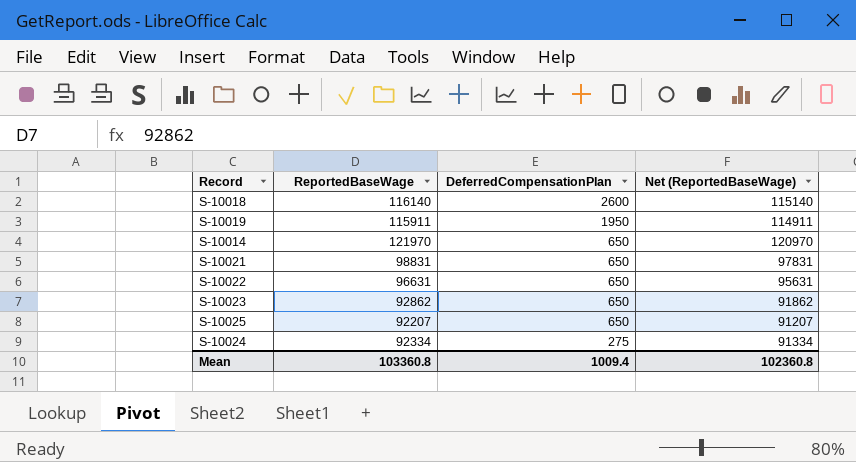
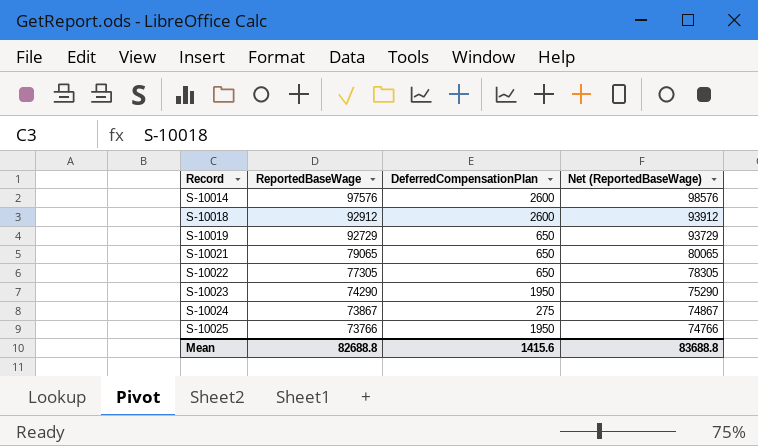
row order: DeferredCompensationPlan descending -> Record ascending
column Net (ReportedBaseWage) | formula: [ReportedBaseWage] - 1000 -> [ReportedBaseWage] + 1000
S-10014 | ReportedBaseWage: 121970 -> 97576
S-10014 | DeferredCompensationPlan: 650 -> 2600
S-10018 | ReportedBaseWage: 116140 -> 92912
S-10019 | ReportedBaseWage: 115911 -> 92729
S-10019 | DeferredCompensationPlan: 1950 -> 650
S-10021 | ReportedBaseWage: 98831 -> 79065
S-10022 | ReportedBaseWage: 96631 -> 77305
S-10023 | ReportedBaseWage: 92862 -> 74290
S-10023 | DeferredCompensationPlan: 650 -> 1950
S-10024 | ReportedBaseWage: 92334 -> 73867
S-10025 | ReportedBaseWage: 92207 -> 73766
S-10025 | DeferredCompensationPlan: 650 -> 1950
Mean | ReportedBaseWage: 103360.8 -> 82688.8
Mean | DeferredCompensationPlan: 1009.4 -> 1415.6
Mean | Net (ReportedBaseWage): 102360.8 -> 83688.8

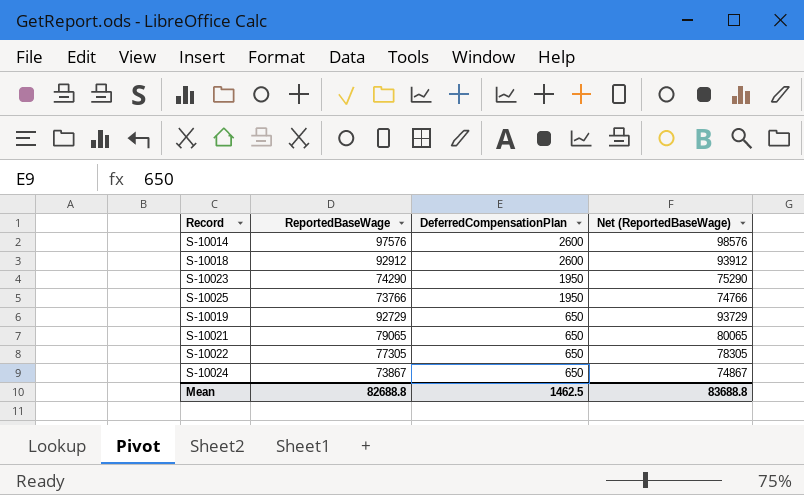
row order: Record ascending -> DeferredCompensationPlan descending
S-10024 | DeferredCompensationPlan: 275 -> 650
Mean | DeferredCompensationPlan: 1415.6 -> 1462.5

